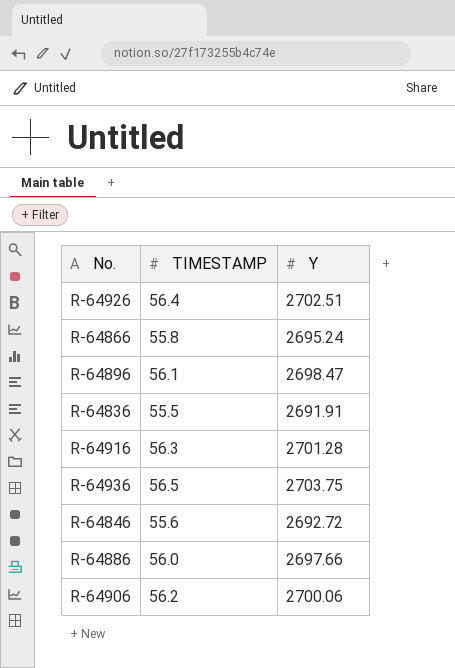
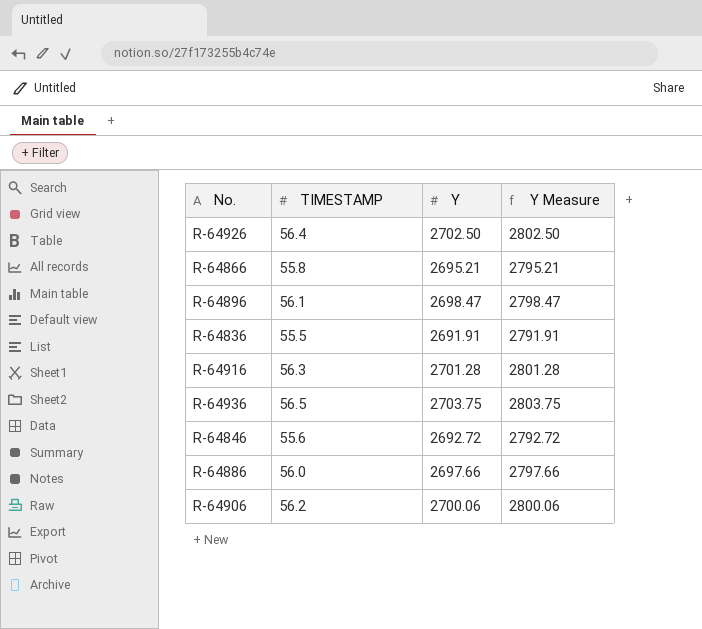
column Y Measure | formula: none -> [Y] + 100
R-64926 | Y: 2702.51 -> 2702.50
R-64866 | Y: 2695.24 -> 2695.21

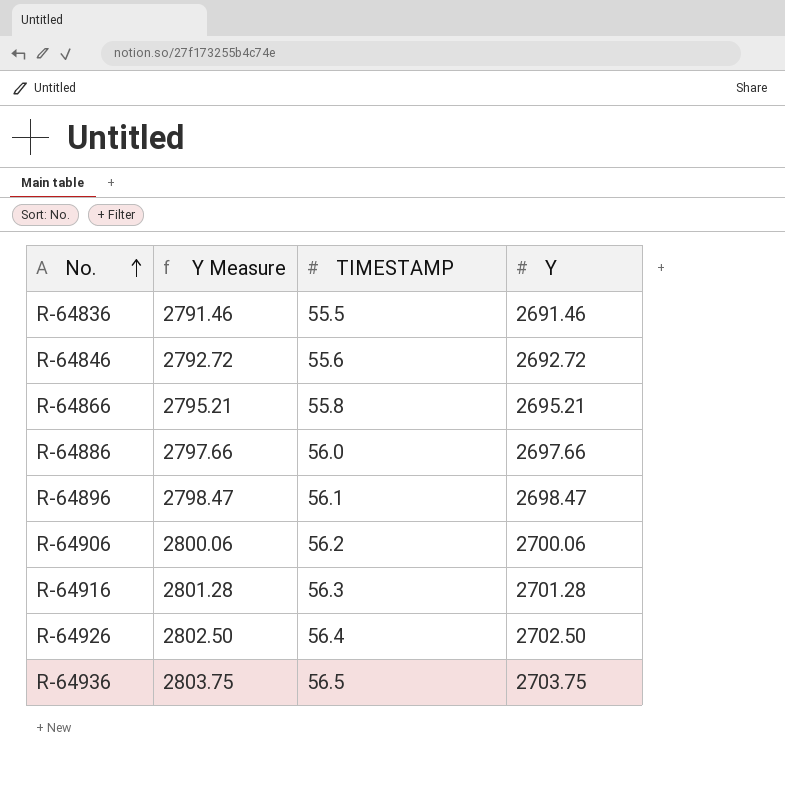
row order: none -> No. ascending
column Y Measure | position: 4 -> 2
R-64836 | Y Measure: 2791.91 -> 2791.46
R-64836 | Y: 2691.91 -> 2691.46

